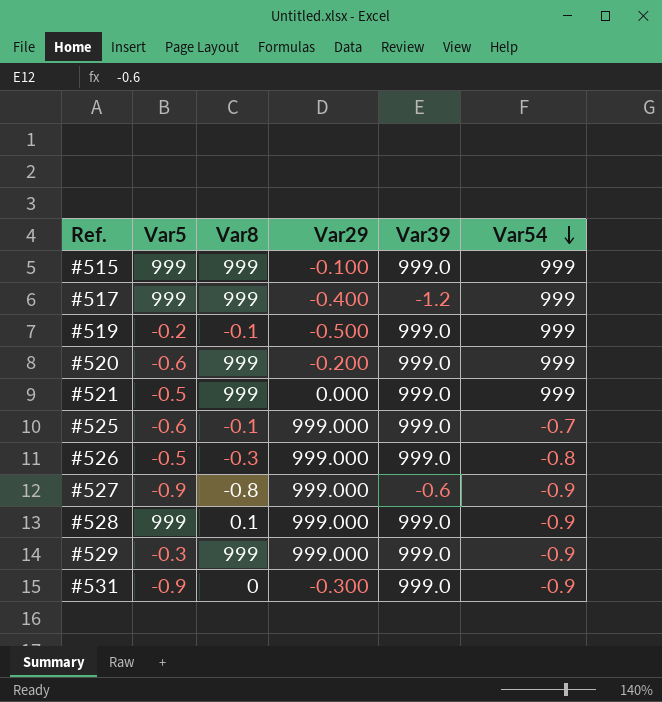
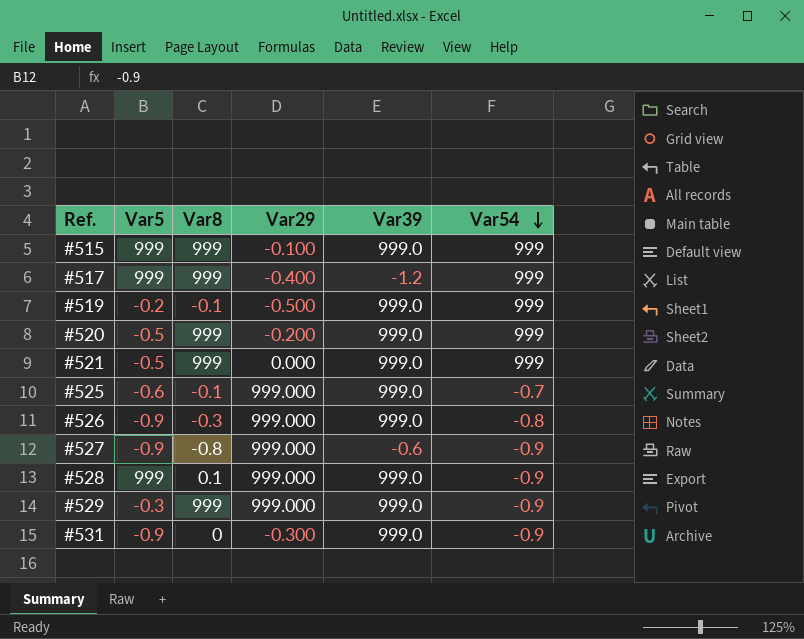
#520 | Var5: -0.6 -> -0.5
#526 | Var5: -0.5 -> -0.9

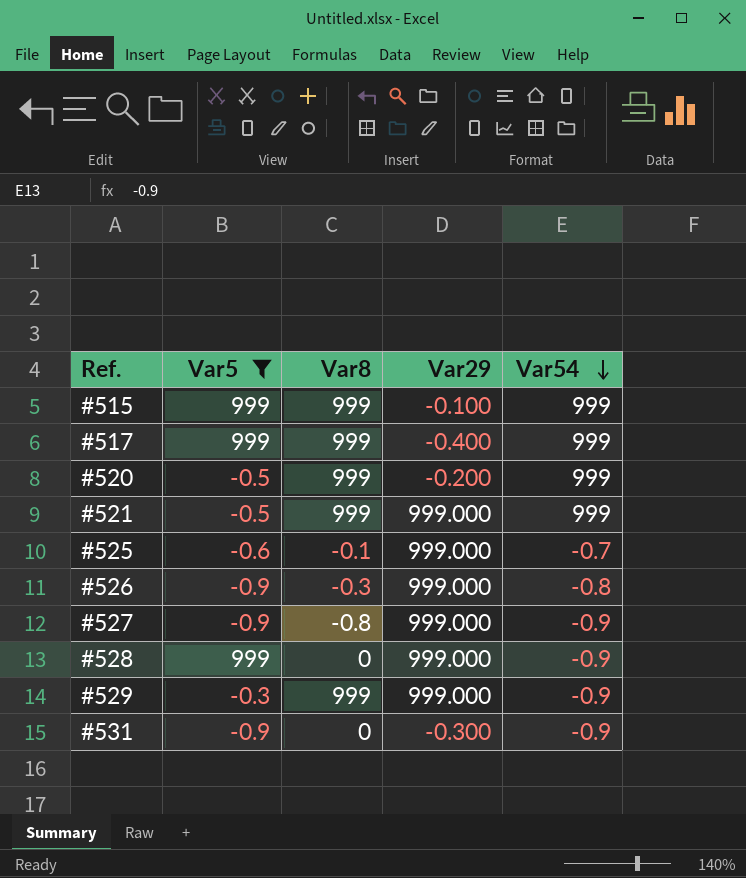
filter: none -> Var5 != -0.2
column Var39 | position: 5 -> none
#521 | Var29: 0.000 -> 999.000
#528 | Var8: 0.1 -> 0

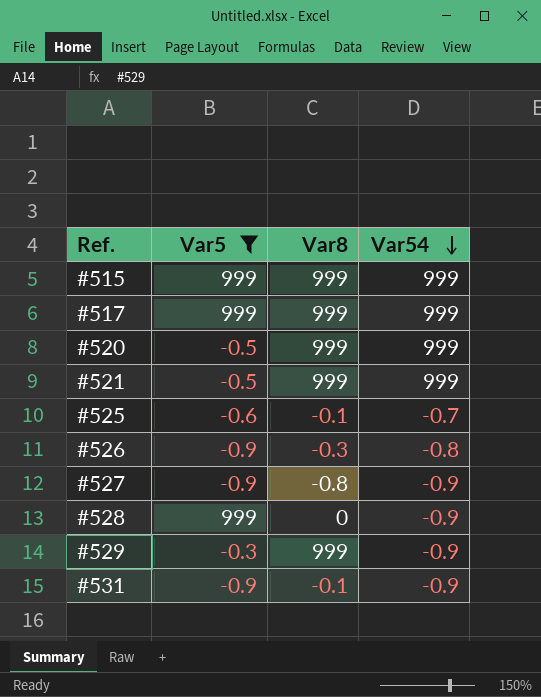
column Var29 | position: 4 -> none
#531 | Var8: 0 -> -0.1

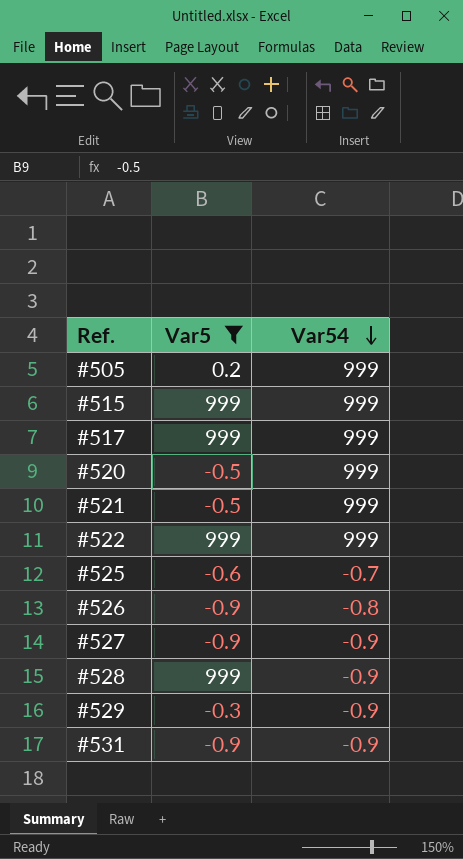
column Var8 | position: 3 -> none
row #505: none -> 0.2 | 999
row #522: none -> 999 | 999

